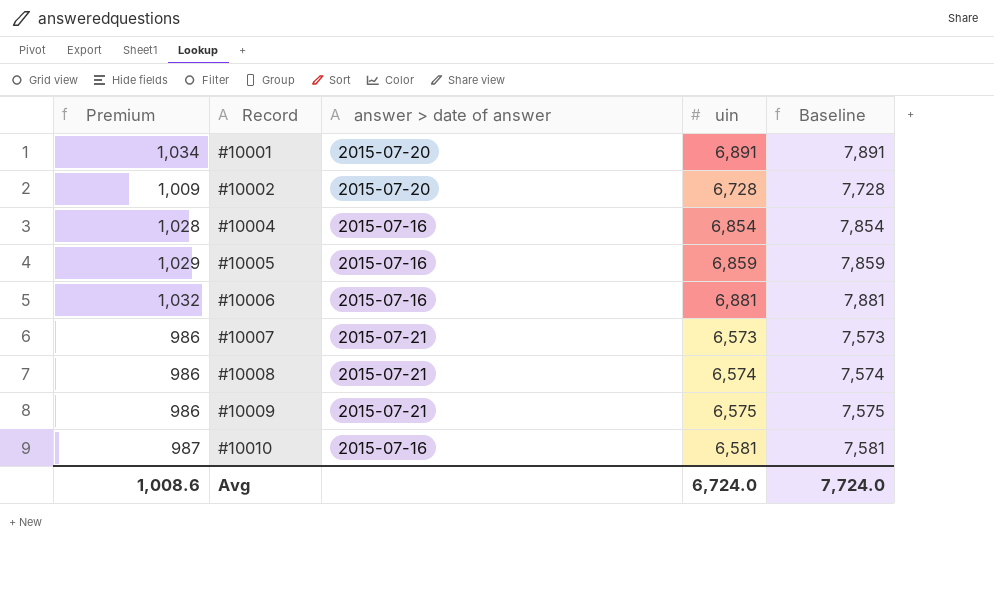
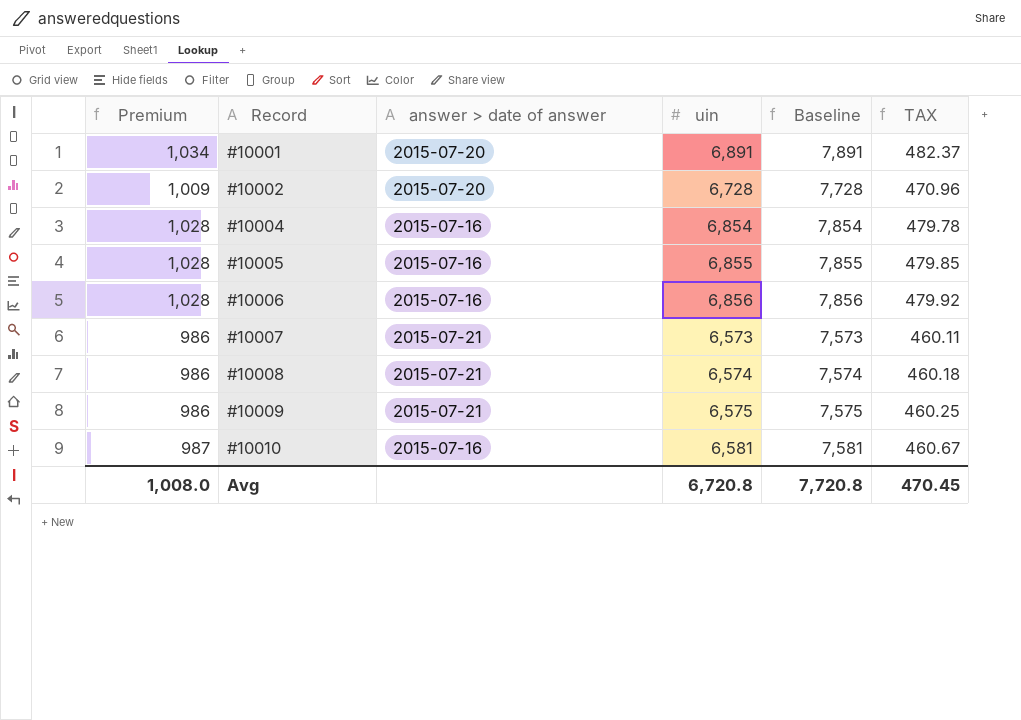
column TAX | formula: none -> [uin] * 0.07
#10005 | Premium: 1,029 -> 1,028
#10005 | uin: 6,859 -> 6,855
#10005 | Baseline: 7,859 -> 7,855
#10006 | Premium: 1,032 -> 1,028
#10006 | uin: 6,881 -> 6,856
#10006 | Baseline: 7,881 -> 7,856
Avg | Premium: 1,008.6 -> 1,008.0
Avg | uin: 6,724.0 -> 6,720.8
Avg | Baseline: 7,724.0 -> 7,720.8

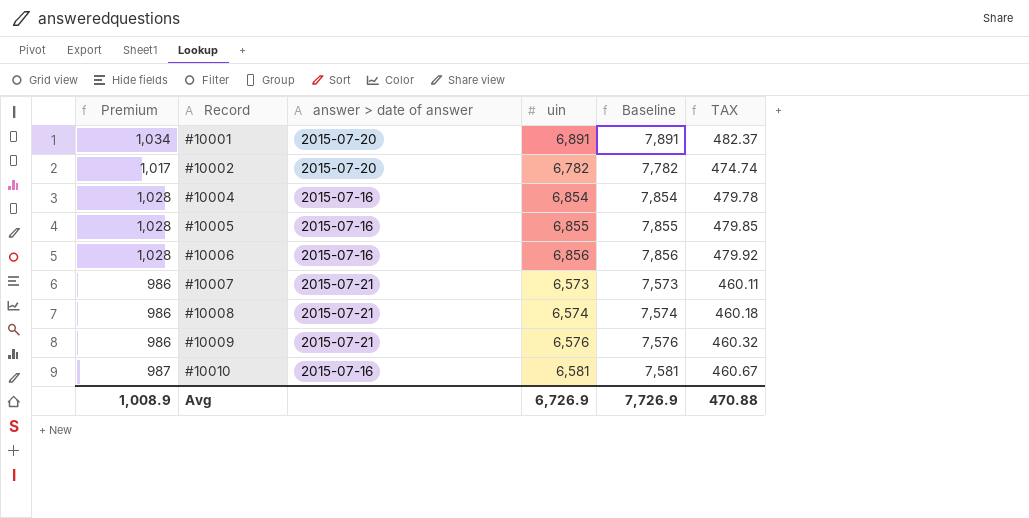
#10002 | Premium: 1,009 -> 1,017
#10002 | uin: 6,728 -> 6,782
#10002 | Baseline: 7,728 -> 7,782
#10002 | TAX: 470.96 -> 474.74
#10009 | uin: 6,575 -> 6,576
#10009 | Baseline: 7,575 -> 7,576
#10009 | TAX: 460.25 -> 460.32
Avg | Premium: 1,008.0 -> 1,008.9
Avg | uin: 6,720.8 -> 6,726.9
Avg | Baseline: 7,720.8 -> 7,726.9
Avg | TAX: 470.45 -> 470.88

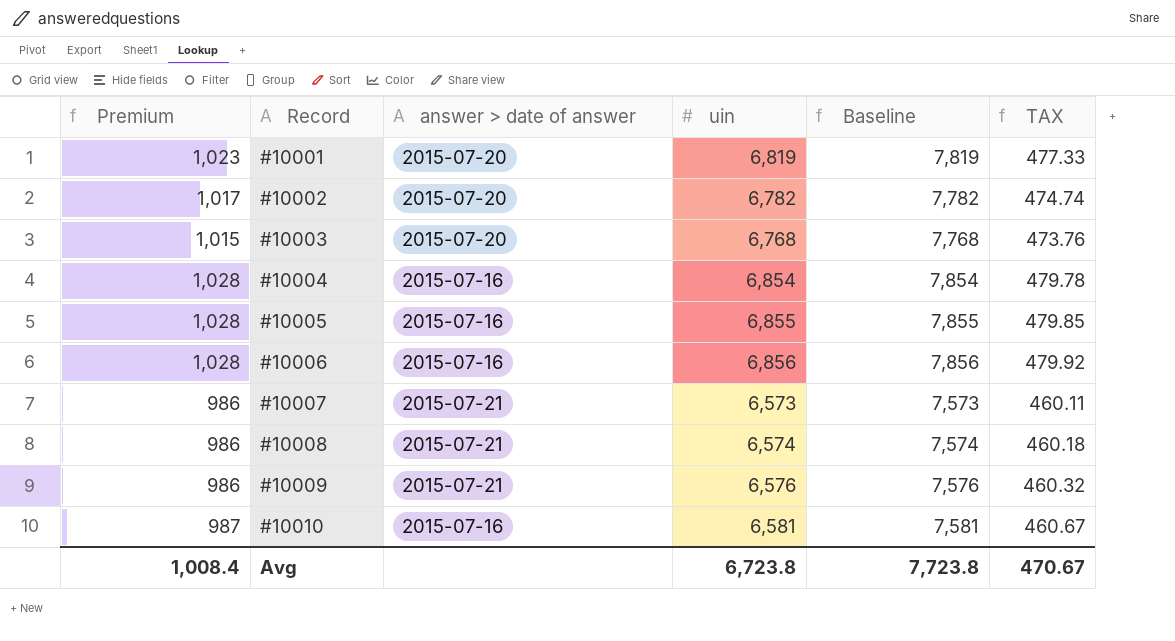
#10001 | Premium: 1,034 -> 1,023
#10001 | uin: 6,891 -> 6,819
#10001 | Baseline: 7,891 -> 7,819
#10001 | TAX: 482.37 -> 477.33
row #10003: none -> 1,015 | 2015-07-20 | 6,768 | 7,768 | 473.76
Avg | Premium: 1,008.9 -> 1,008.4
Avg | uin: 6,726.9 -> 6,723.8
Avg | Baseline: 7,726.9 -> 7,723.8
Avg | TAX: 470.88 -> 470.67

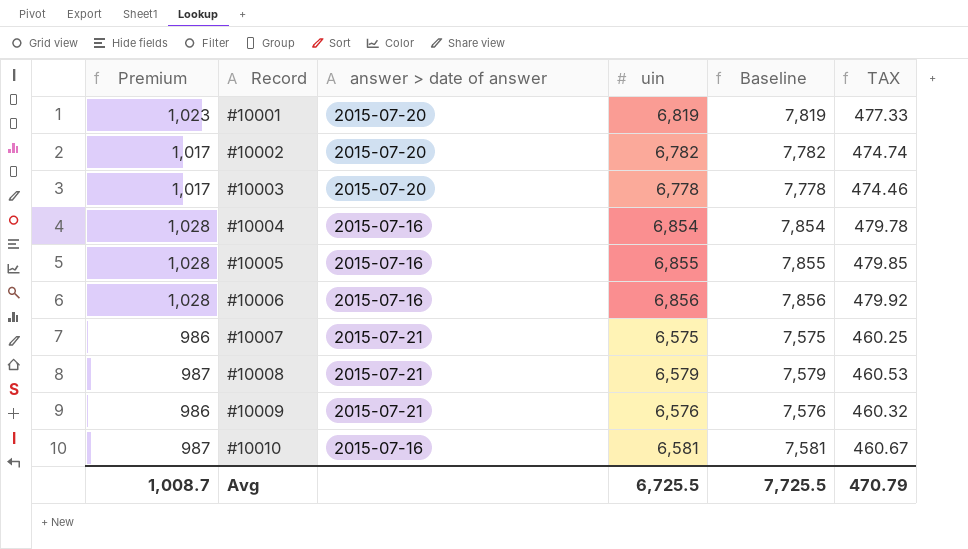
#10003 | Premium: 1,015 -> 1,017
#10003 | uin: 6,768 -> 6,778
#10003 | Baseline: 7,768 -> 7,778
#10003 | TAX: 473.76 -> 474.46
#10007 | uin: 6,573 -> 6,575
#10007 | Baseline: 7,573 -> 7,575
#10007 | TAX: 460.11 -> 460.25
#10008 | Premium: 986 -> 987
#10008 | uin: 6,574 -> 6,579
#10008 | Baseline: 7,574 -> 7,579
#10008 | TAX: 460.18 -> 460.53
Avg | Premium: 1,008.4 -> 1,008.7
Avg | uin: 6,723.8 -> 6,725.5
Avg | Baseline: 7,723.8 -> 7,725.5
Avg | TAX: 470.67 -> 470.79

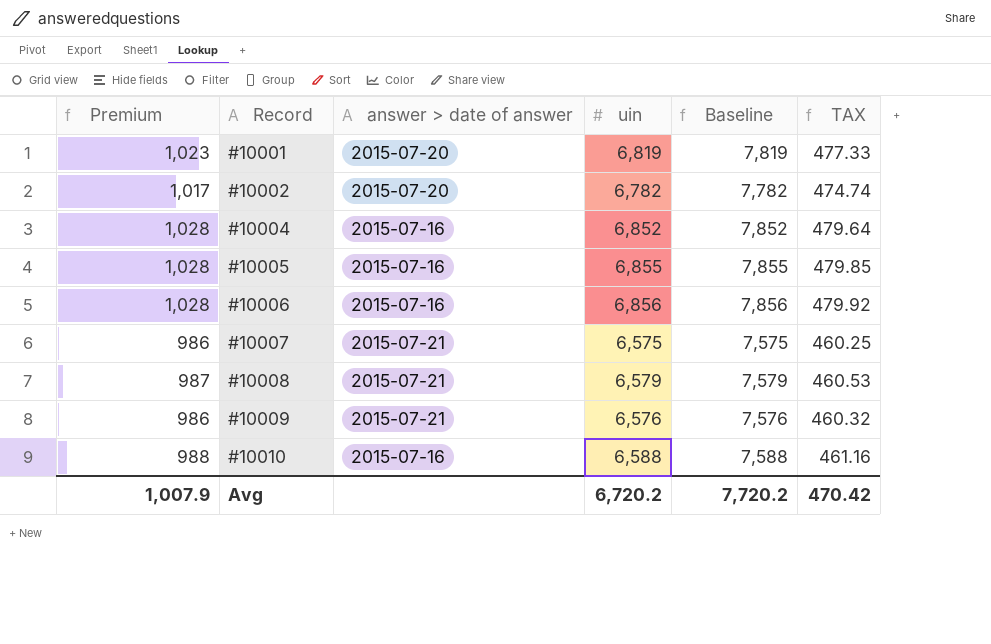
row #10003: 1,017 | 2015-07-20 | 6,778 | 7,778 | 474.46 -> none
#10004 | uin: 6,854 -> 6,852
#10004 | Baseline: 7,854 -> 7,852
#10004 | TAX: 479.78 -> 479.64
#10010 | Premium: 987 -> 988
#10010 | uin: 6,581 -> 6,588
#10010 | Baseline: 7,581 -> 7,588
#10010 | TAX: 460.67 -> 461.16
Avg | Premium: 1,008.7 -> 1,007.9
Avg | uin: 6,725.5 -> 6,720.2
Avg | Baseline: 7,725.5 -> 7,720.2
Avg | TAX: 470.79 -> 470.42

